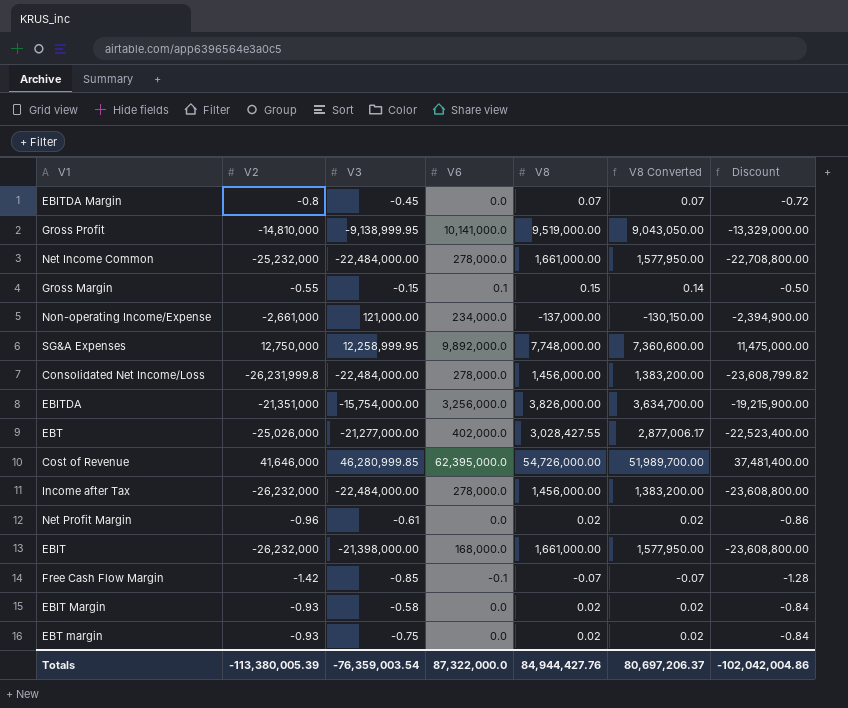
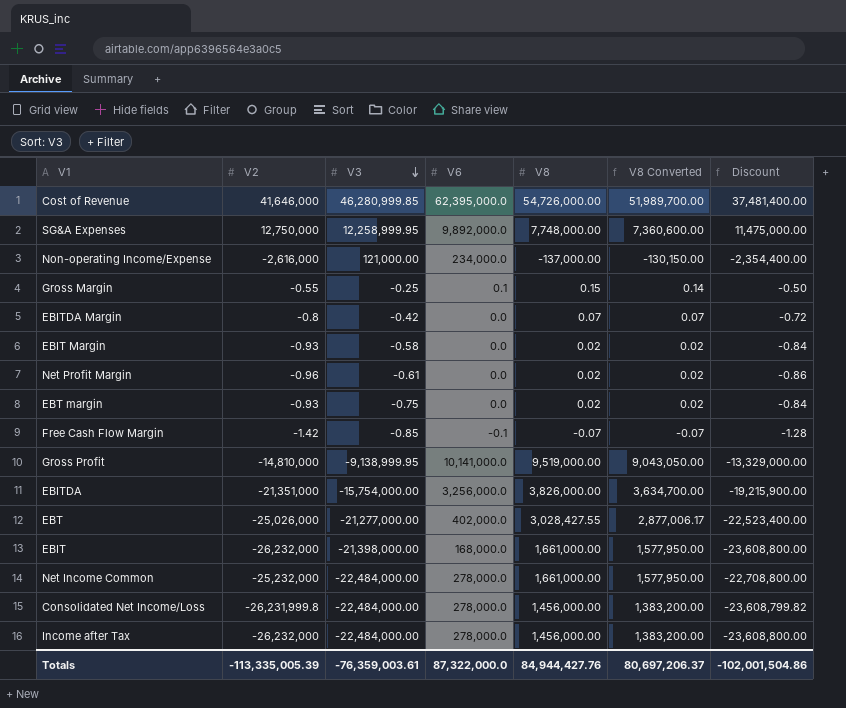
row order: none -> V3 descending
Non-operating Income/Expense | V2: -2,661,000 -> -2,616,000
Non-operating Income/Expense | Discount: -2,394,900.00 -> -2,354,400.00
Gross Margin | V3: -0.15 -> -0.25
EBITDA Margin | V3: -0.45 -> -0.42
Totals | V2: -113,380,005.39 -> -113,335,005.39
Totals | V3: -76,359,003.54 -> -76,359,003.61
Totals | Discount: -102,042,004.86 -> -102,001,504.86

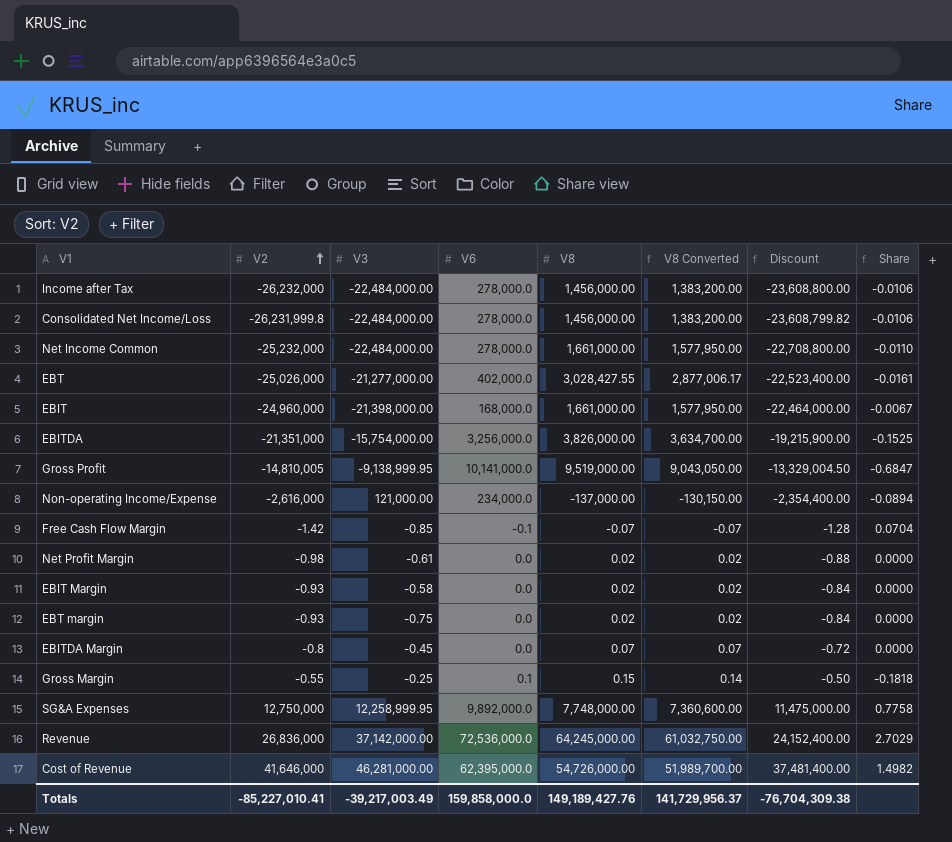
row order: V3 descending -> V2 ascending
column Share | formula: none -> [V6] / [V2]
EBIT | V2: -26,232,000 -> -24,960,000
EBIT | Discount: -23,608,800.00 -> -22,464,000.00
Gross Profit | V2: -14,810,000 -> -14,810,005
Gross Profit | Discount: -13,329,000.00 -> -13,329,004.50
Net Profit Margin | V2: -0.96 -> -0.98
Net Profit Margin | Discount: -0.86 -> -0.88
EBITDA Margin | V3: -0.42 -> -0.45
row Revenue: none -> 26,836,000 | 37,142,000.00 | 72,536,000.0 | 64,245,000.00 | 61,032,750.00 | 24,152,400.00 | 2.7029
Cost of Revenue | V3: 46,280,999.85 -> 46,281,000.00
Totals | V2: -113,335,005.39 -> -85,227,010.41
Totals | V3: -76,359,003.61 -> -39,217,003.49
Totals | V6: 87,322,000.0 -> 159,858,000.0
Totals | V8: 84,944,427.76 -> 149,189,427.76
Totals | V8 Converted: 80,697,206.37 -> 141,729,956.37
Totals | Discount: -102,001,504.86 -> -76,704,309.38

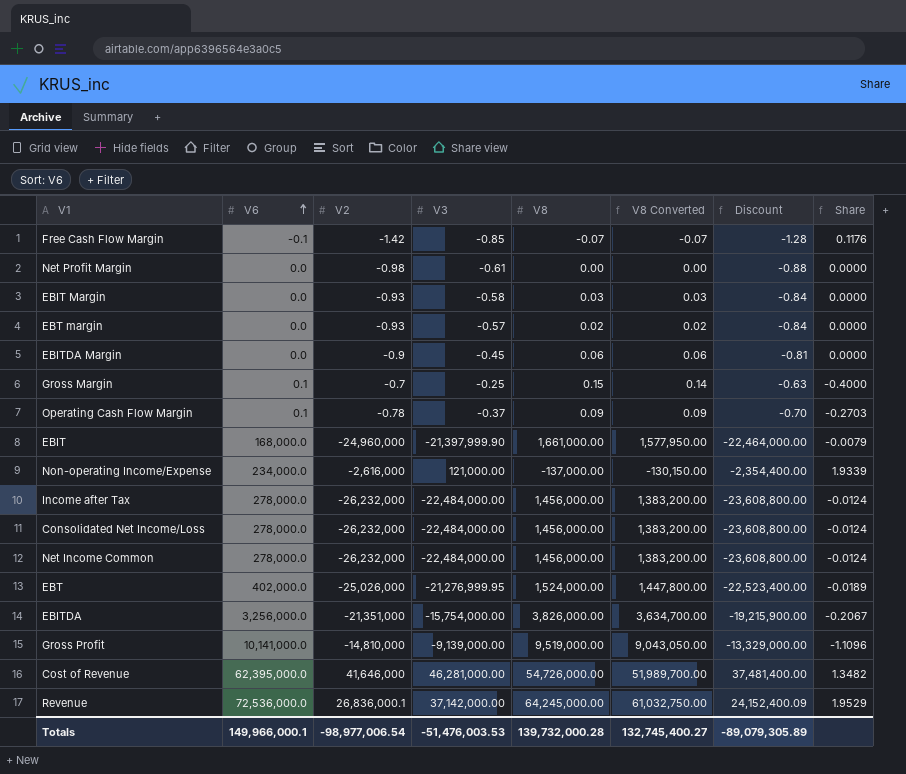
row order: V2 ascending -> V6 ascending
column V6 | position: 4 -> 2
column Share | formula: [V6] / [V2] -> [V6] / [V3]
row SG&A Expenses: 12,750,000 | 12,258,999.95 | 9,892,000.0 | 7,748,000.00 | 7,360,600.00 | 11,475,000.00 | 0.7758 -> none
Net Profit Margin | V8: 0.02 -> 0.00
Net Profit Margin | V8 Converted: 0.02 -> 0.00
EBIT Margin | V8: 0.02 -> 0.03
EBIT Margin | V8 Converted: 0.02 -> 0.03
EBT margin | V3: -0.75 -> -0.57
EBITDA Margin | V2: -0.8 -> -0.9
EBITDA Margin | V8: 0.07 -> 0.06
EBITDA Margin | V8 Converted: 0.07 -> 0.06
EBITDA Margin | Discount: -0.72 -> -0.81
Gross Margin | V2: -0.55 -> -0.7
Gross Margin | Discount: -0.50 -> -0.63
row Operating Cash Flow Margin: none -> 0.1 | -0.78 | -0.37 | 0.09 | 0.09 | -0.70 | -0.2703
EBIT | V3: -21,398,000.00 -> -21,397,999.90
Consolidated Net Income/Loss | V2: -26,231,999.8 -> -26,232,000
Consolidated Net Income/Loss | Discount: -23,608,799.82 -> -23,608,800.00
Net Income Common | V2: -25,232,000 -> -26,232,000
Net Income Common | V8: 1,661,000.00 -> 1,456,000.00
Net Income Common | V8 Converted: 1,577,950.00 -> 1,383,200.00
Net Income Common | Discount: -22,708,800.00 -> -23,608,800.00
EBT | V3: -21,277,000.00 -> -21,276,999.95
EBT | V8: 3,028,427.55 -> 1,524,000.00
EBT | V8 Converted: 2,877,006.17 -> 1,447,800.00
Gross Profit | V2: -14,810,005 -> -14,810,000
Gross Profit | V3: -9,138,999.95 -> -9,139,000.00
Gross Profit | Discount: -13,329,004.50 -> -13,329,000.00
Revenue | V2: 26,836,000 -> 26,836,000.1
Revenue | Discount: 24,152,400.00 -> 24,152,400.09
Totals | V6: 159,858,000.0 -> 149,966,000.1
Totals | V2: -85,227,010.41 -> -98,977,006.54
Totals | V3: -39,217,003.49 -> -51,476,003.53
Totals | V8: 149,189,427.76 -> 139,732,000.28
Totals | V8 Converted: 141,729,956.37 -> 132,745,400.27
Totals | Discount: -76,704,309.38 -> -89,079,305.89

